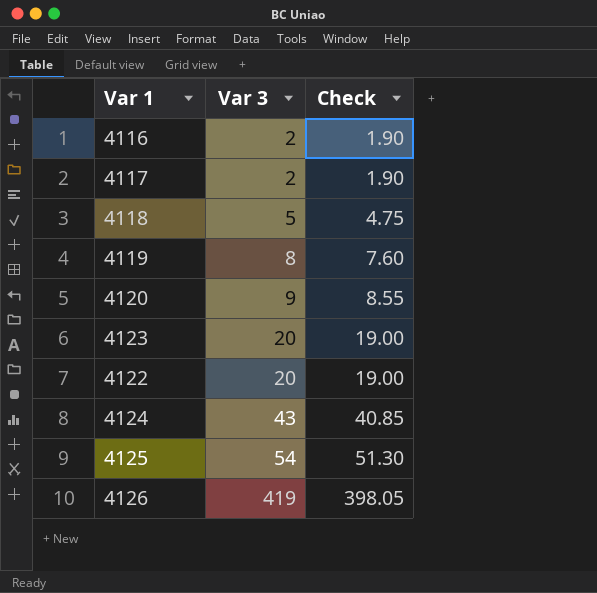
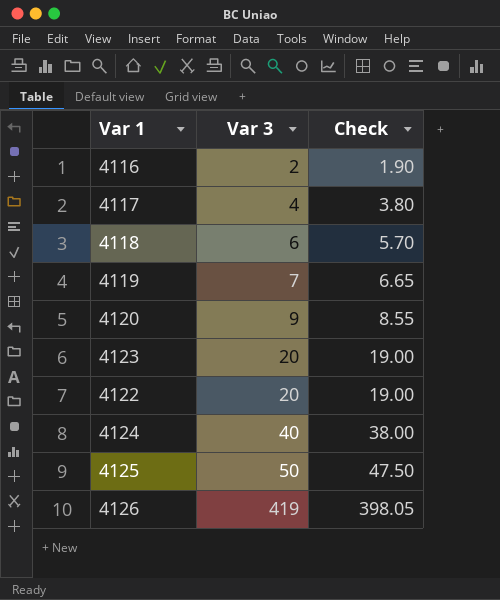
4117 | Var 3: 2 -> 4
4117 | Check: 1.90 -> 3.80
4118 | Var 3: 5 -> 6
4118 | Check: 4.75 -> 5.70
4119 | Var 3: 8 -> 7
4119 | Check: 7.60 -> 6.65
4124 | Var 3: 43 -> 40
4124 | Check: 40.85 -> 38.00
4125 | Var 3: 54 -> 50
4125 | Check: 51.30 -> 47.50

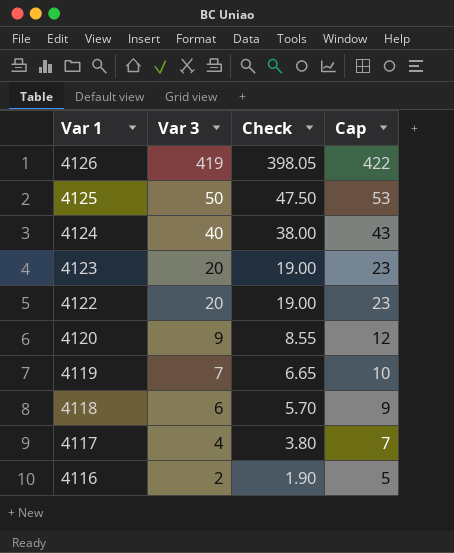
row order: Var 3 ascending -> Var 1 descending
column Cap | formula: none -> [Var 3] + 3

